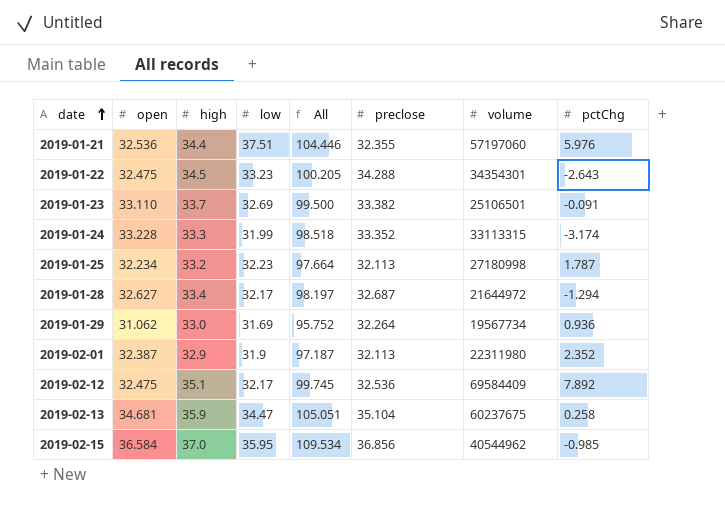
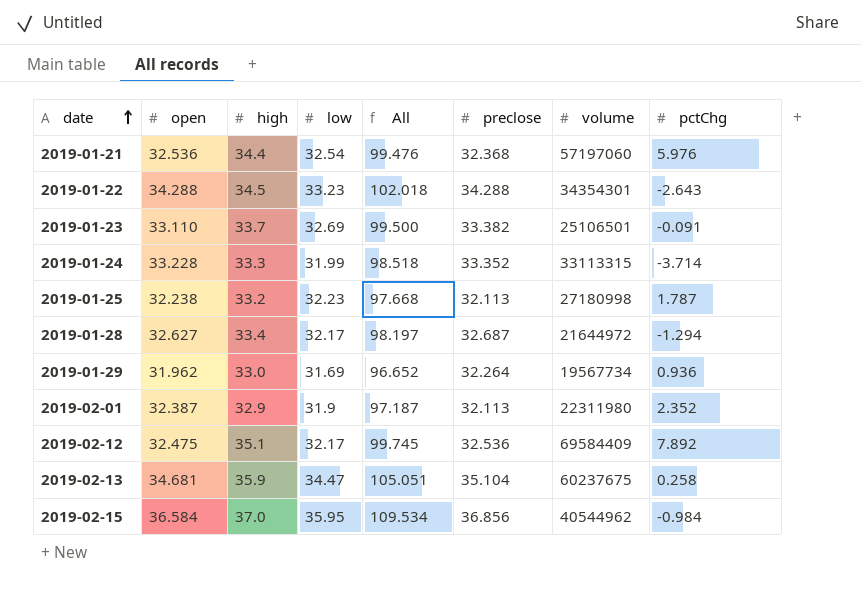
2019-01-21 | low: 37.51 -> 32.54
2019-01-21 | All: 104.446 -> 99.476
2019-01-21 | preclose: 32.355 -> 32.368
2019-01-22 | open: 32.475 -> 34.288
2019-01-22 | All: 100.205 -> 102.018
2019-01-24 | pctChg: -3.174 -> -3.714
2019-01-25 | open: 32.234 -> 32.238
2019-01-25 | All: 97.664 -> 97.668
2019-01-29 | open: 31.062 -> 31.962
2019-01-29 | All: 95.752 -> 96.652
2019-02-15 | pctChg: -0.985 -> -0.984

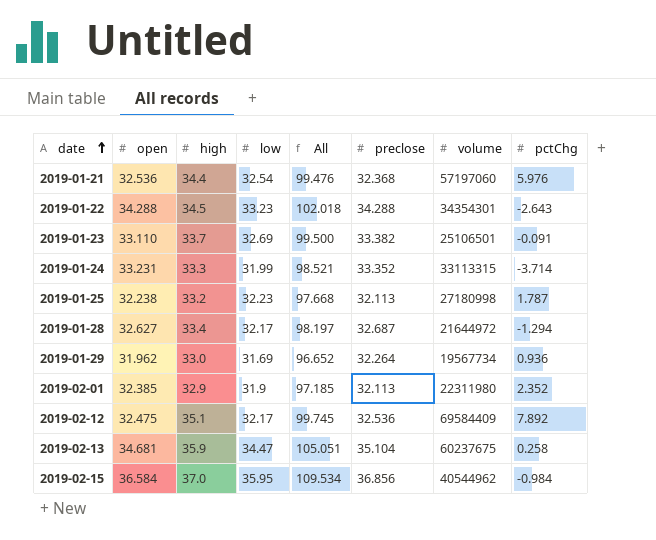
2019-01-24 | open: 33.228 -> 33.231
2019-01-24 | All: 98.518 -> 98.521
2019-02-01 | open: 32.387 -> 32.385
2019-02-01 | All: 97.187 -> 97.185

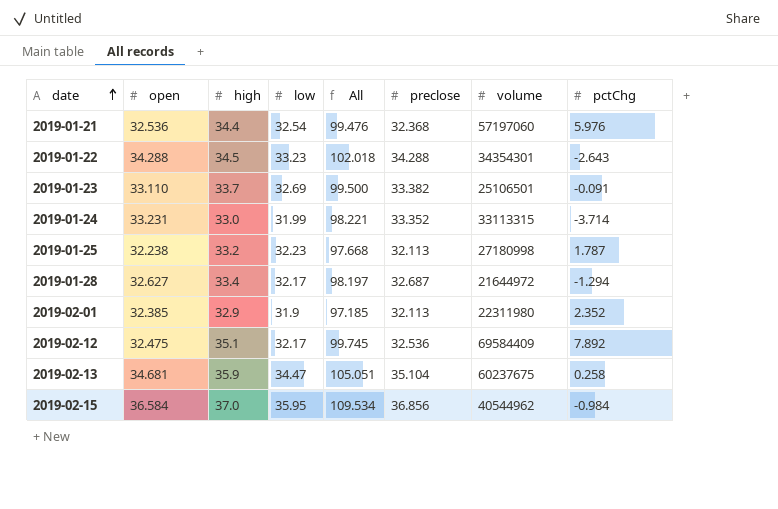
row 2019-01-29: 31.962 | 33.0 | 31.69 | 96.652 | 32.264 | 19567734 | 0.936 -> none
2019-01-24 | high: 33.3 -> 33.0
2019-01-24 | All: 98.521 -> 98.221

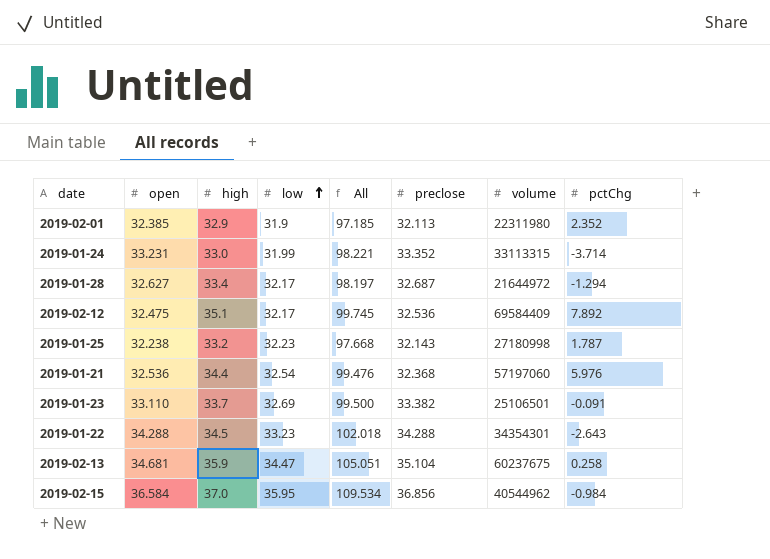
row order: date ascending -> low ascending
2019-01-25 | preclose: 32.113 -> 32.143

